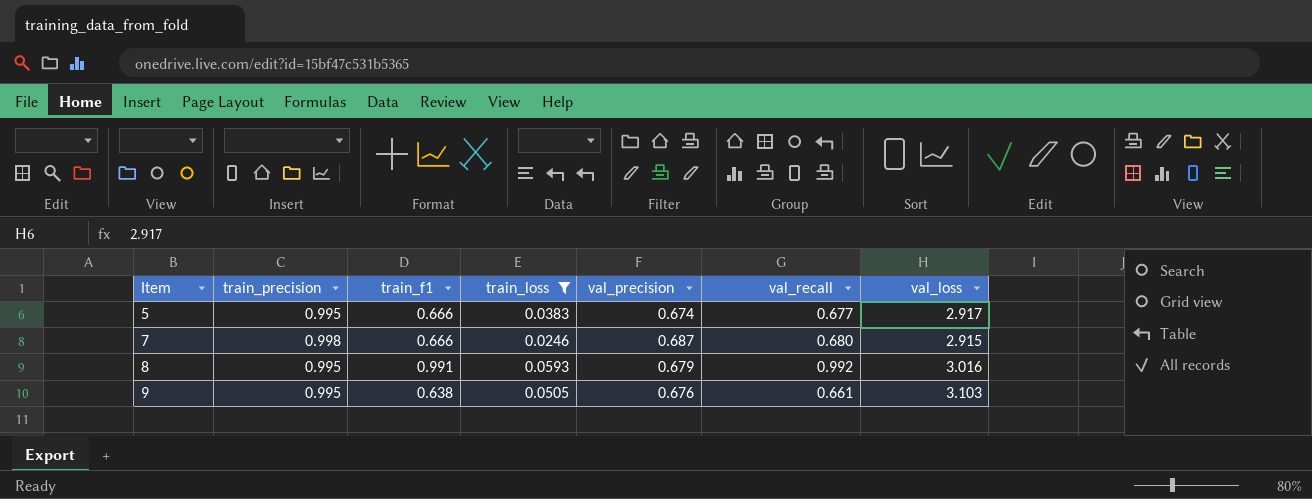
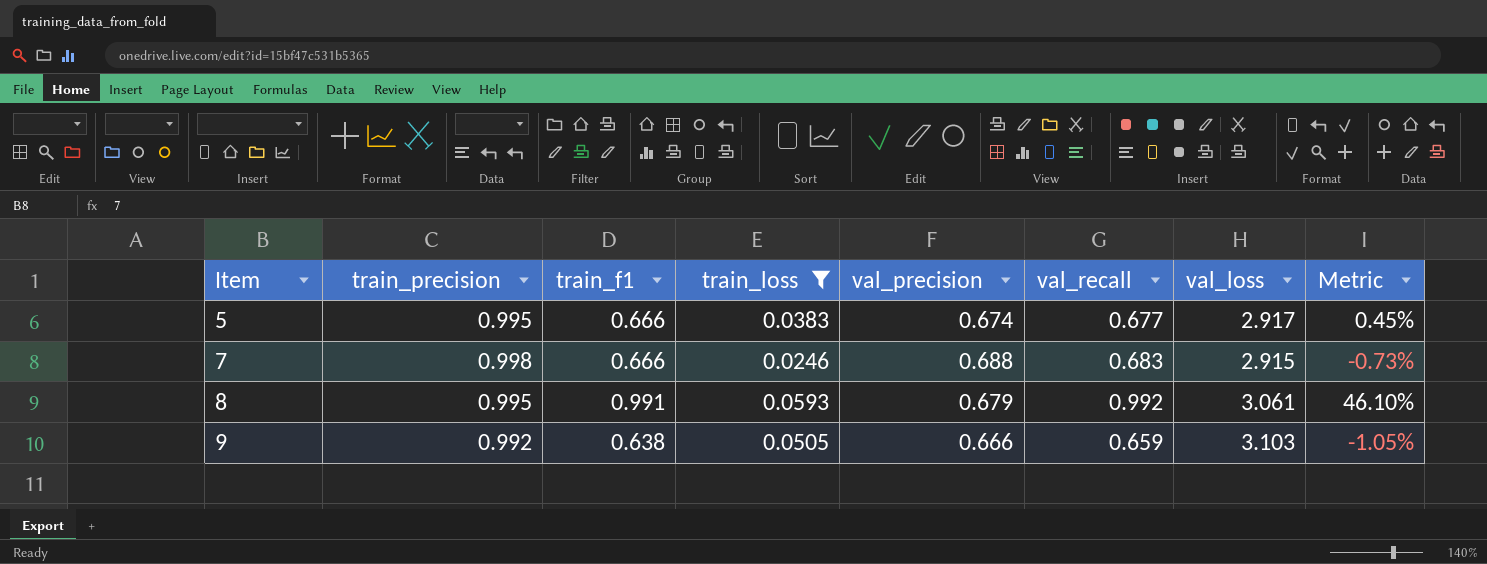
column Metric | formula: none -> ([val_recall] - [val_precision]) / [val_precision]
7 | val_precision: 0.687 -> 0.688
7 | val_recall: 0.680 -> 0.683
8 | val_loss: 3.016 -> 3.061
9 | train_precision: 0.995 -> 0.992
9 | val_precision: 0.676 -> 0.666
9 | val_recall: 0.661 -> 0.659

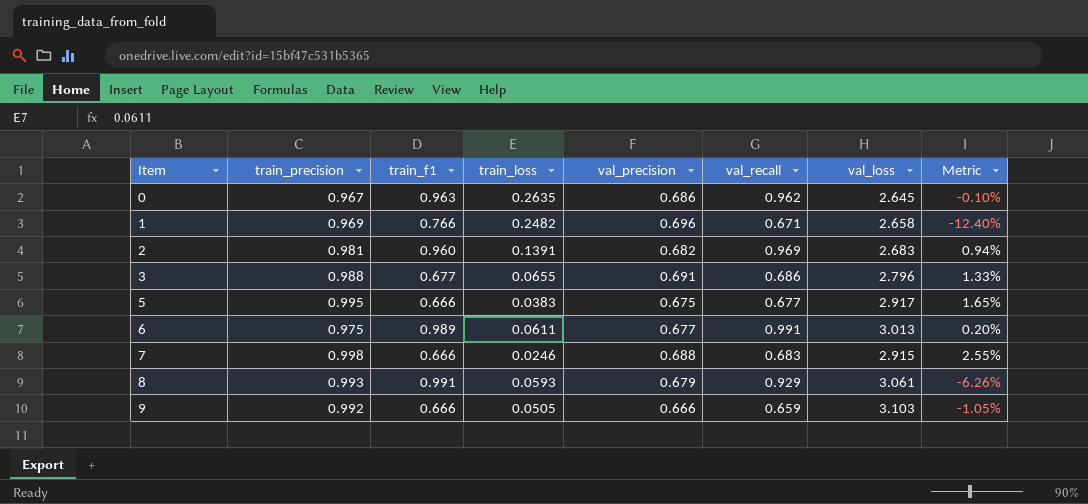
filter: train_loss <= 0.0593 -> none
column Metric | formula: ([val_recall] - [val_precision]) / [val_precision] -> ([val_recall] - [train_f1]) / [train_f1]
5 | val_precision: 0.674 -> 0.675
8 | train_precision: 0.995 -> 0.993
8 | val_recall: 0.992 -> 0.929
9 | train_f1: 0.638 -> 0.666

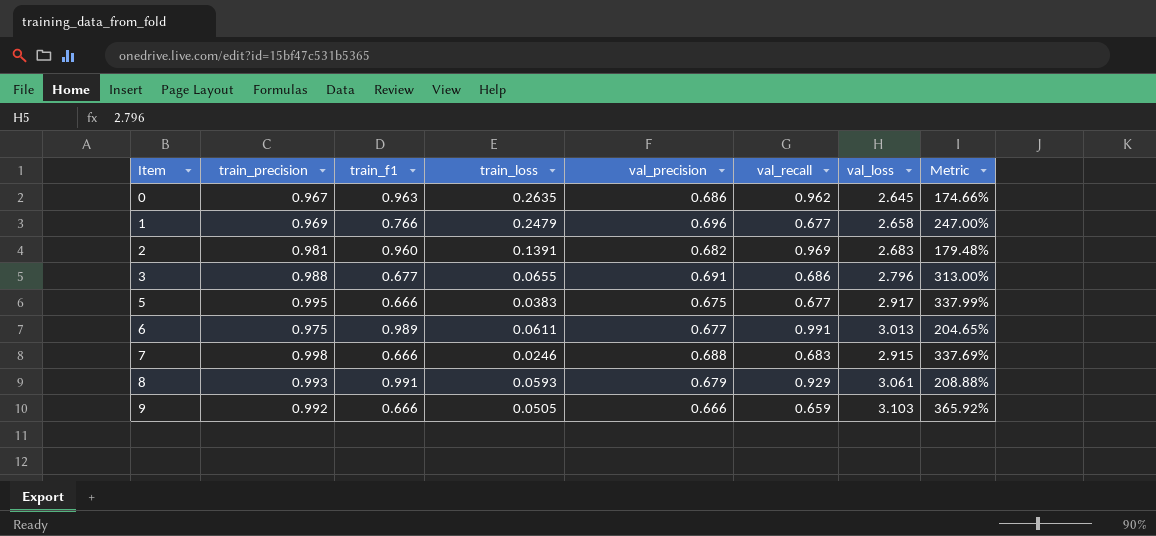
column Metric | formula: ([val_recall] - [train_f1]) / [train_f1] -> ([val_loss] - [train_f1]) / [train_f1]
1 | train_loss: 0.2482 -> 0.2479
1 | val_recall: 0.671 -> 0.677

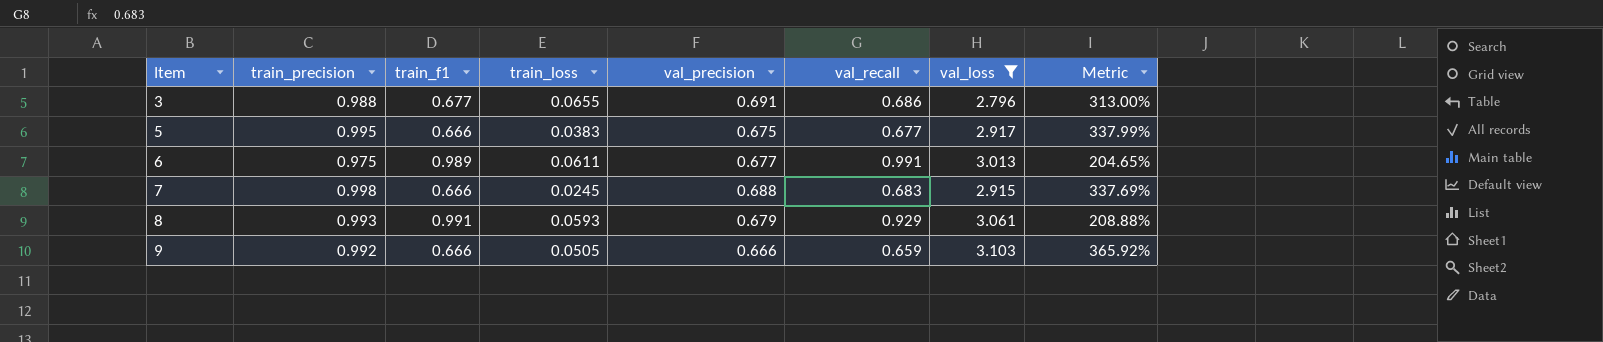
filter: none -> val_loss >= 2.796
7 | train_loss: 0.0246 -> 0.0245

